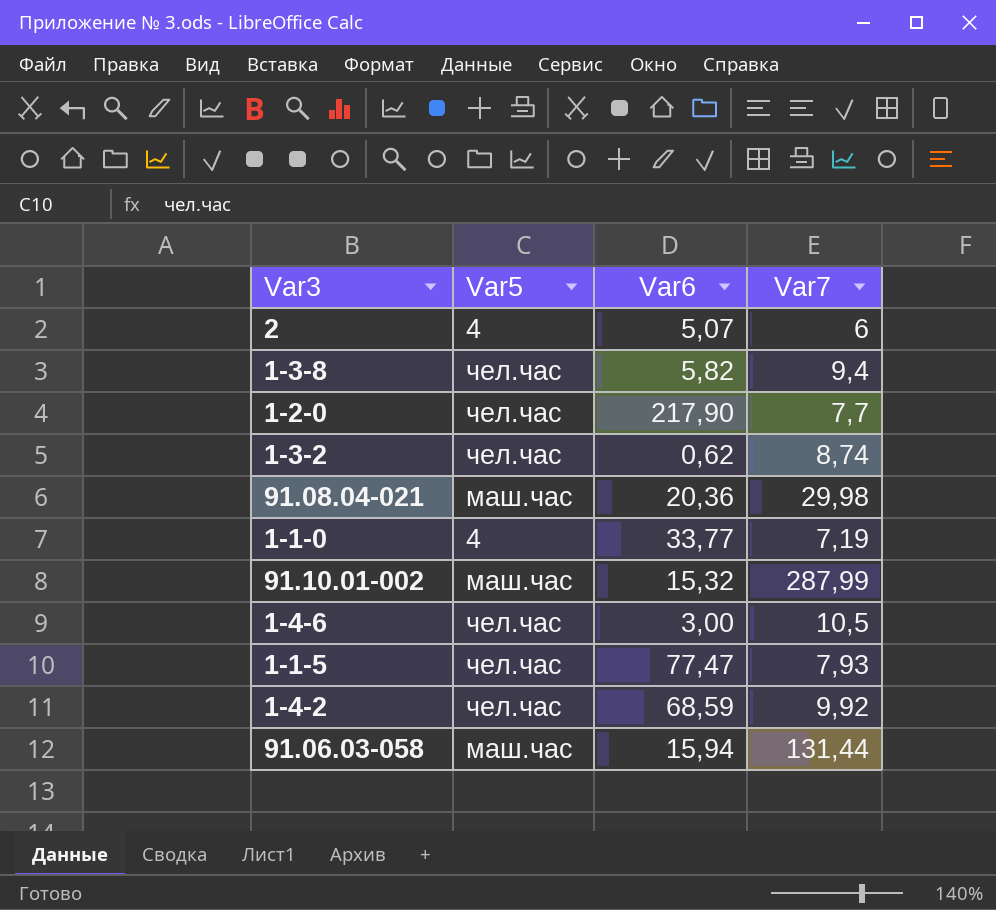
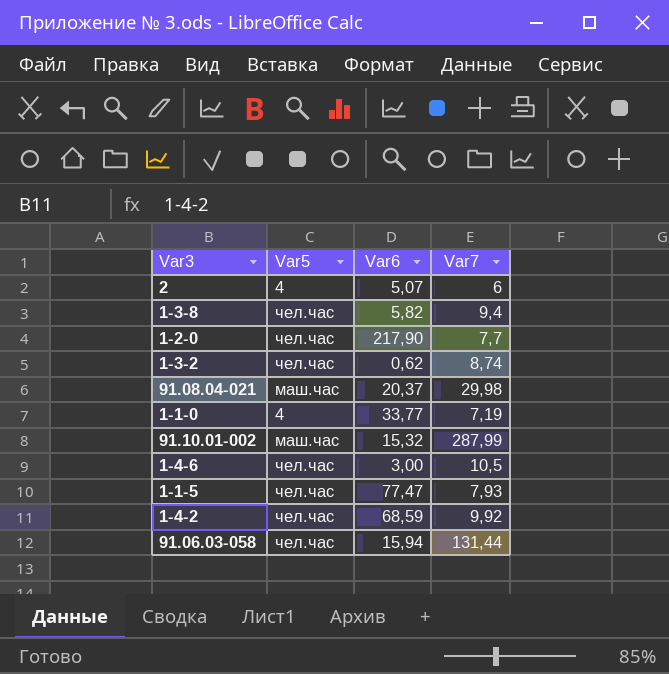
91.08.04-021 | Var6: 20,36 -> 20,37
91.06.03-058 | Var5: маш.час -> чел.час

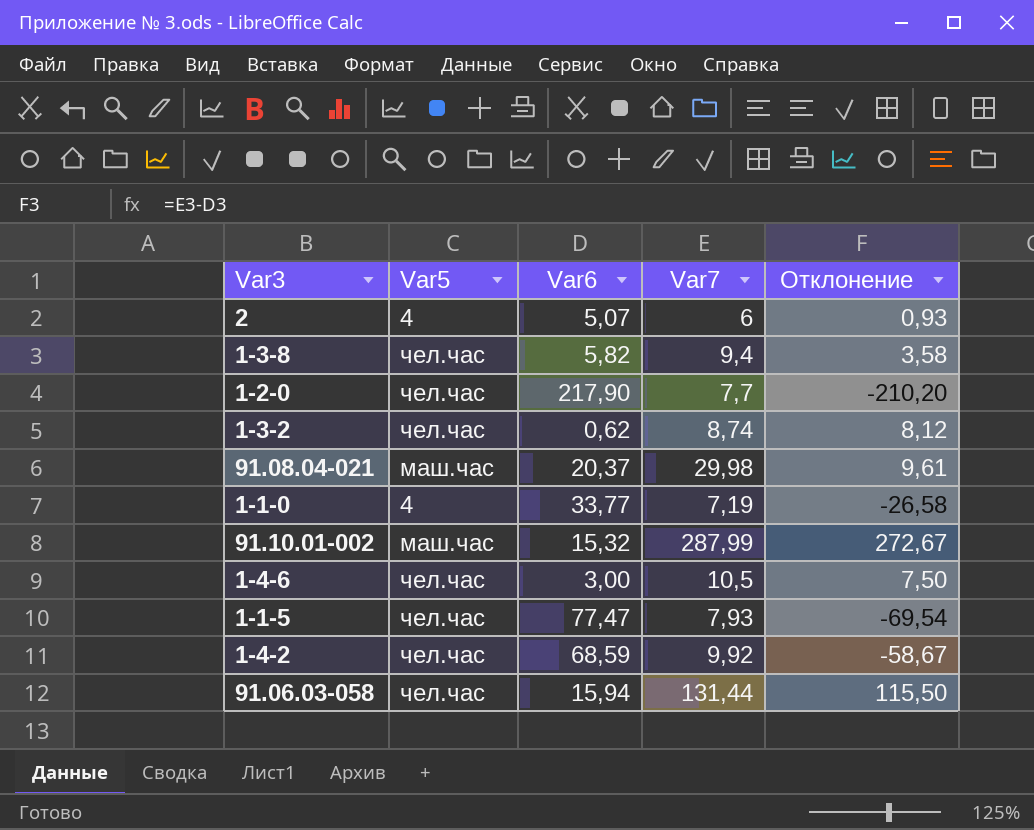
column Отклонение | formula: none -> [Var7] - [Var6]

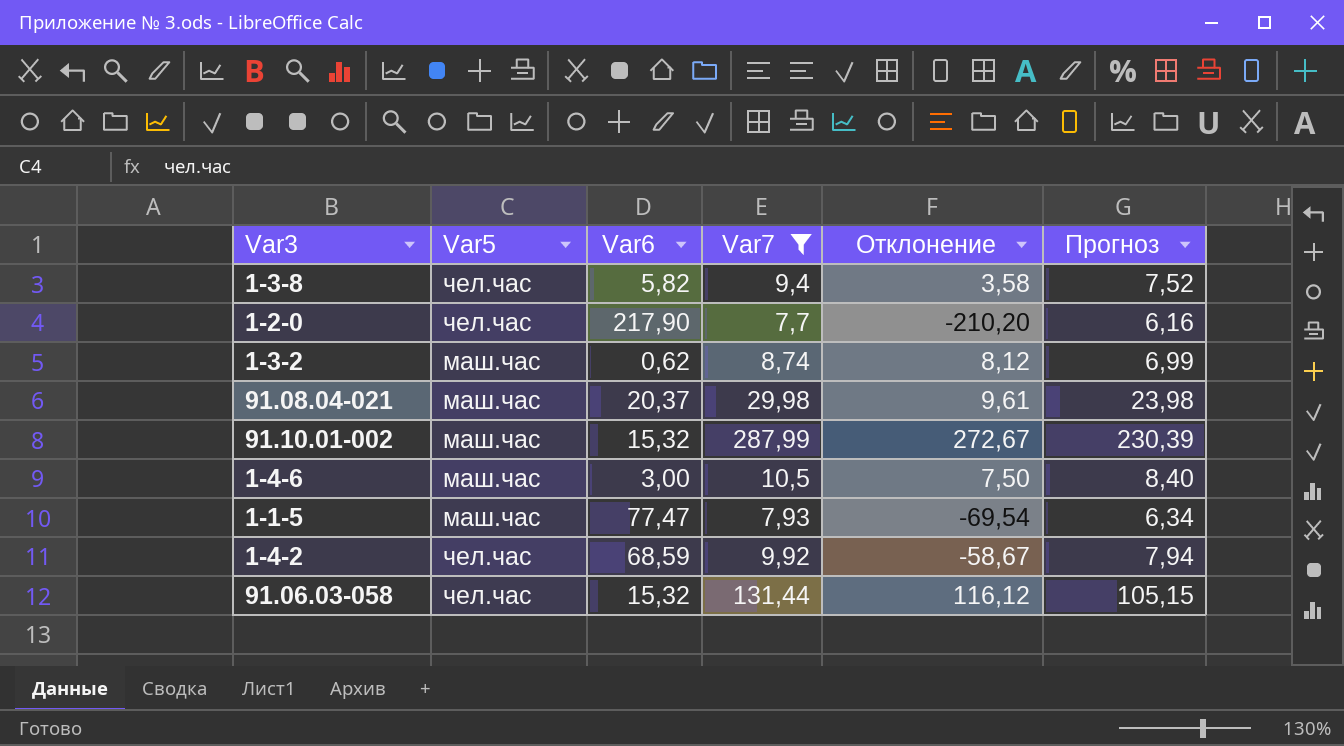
filter: none -> Var7 >= 7,7
column Прогноз | formula: none -> [Var7] * 0,8
1-3-2 | Var5: чел.час -> маш.час
1-4-6 | Var5: чел.час -> маш.час
1-1-5 | Var5: чел.час -> маш.час
91.06.03-058 | Var6: 15,94 -> 15,32
91.06.03-058 | Отклонение: 115,50 -> 116,12

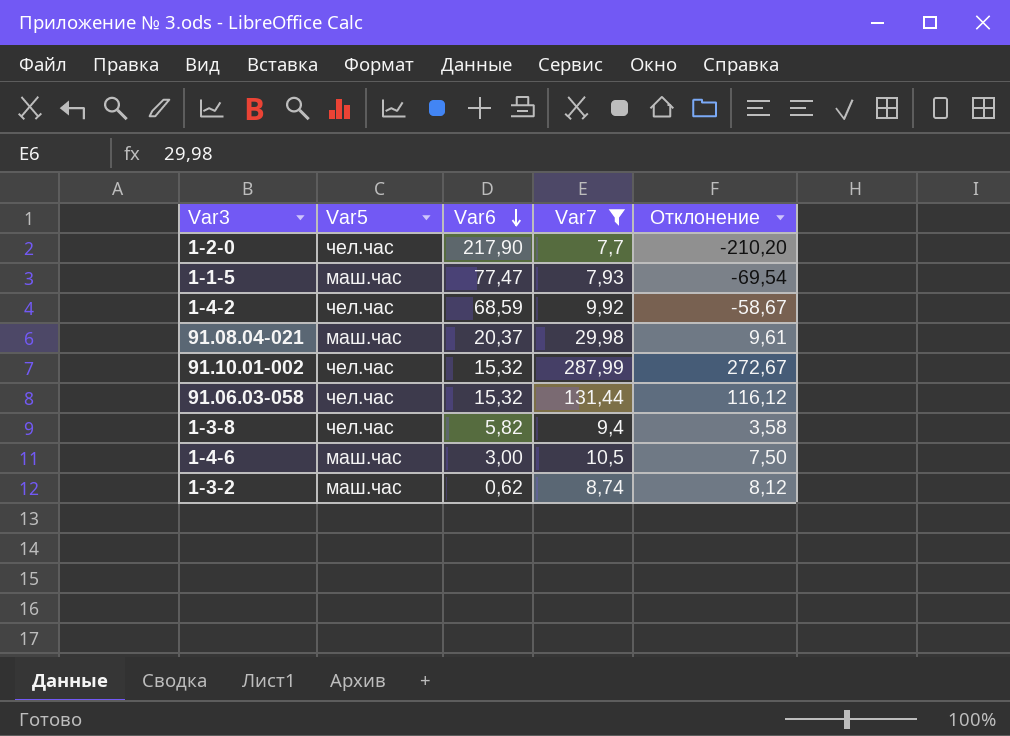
row order: none -> Var6 descending
column Прогноз | formula: [Var7] * 0,8 -> none
91.10.01-002 | Var5: маш.час -> чел.час

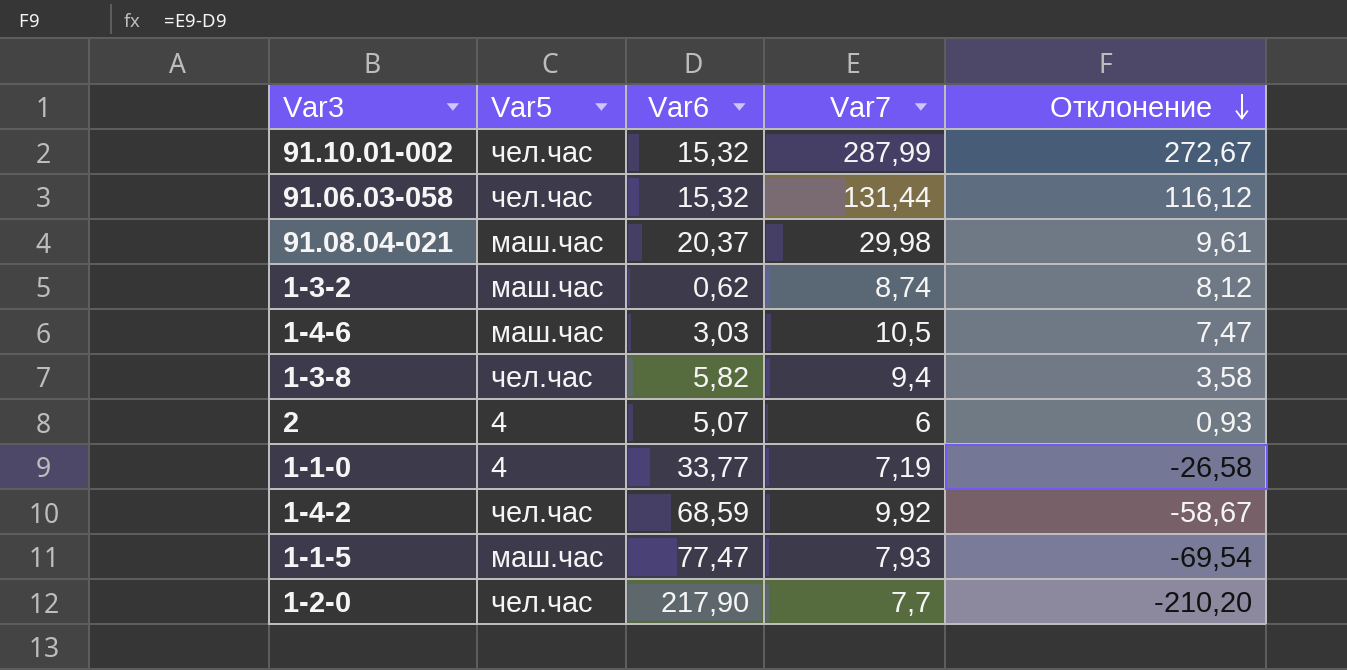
filter: Var7 >= 7,7 -> none
row order: Var6 descending -> Отклонение descending
1-4-6 | Var6: 3,00 -> 3,03
1-4-6 | Отклонение: 7,50 -> 7,47

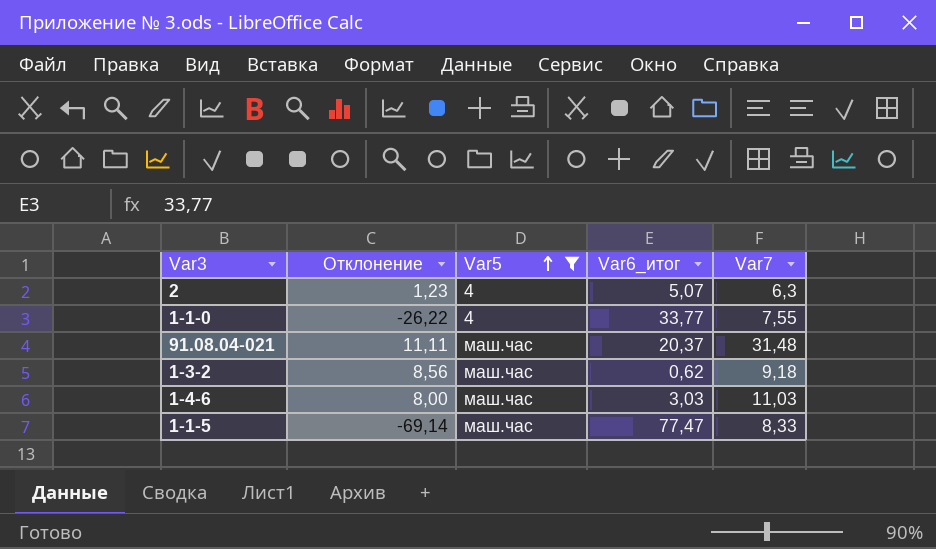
filter: none -> Var5 != чел.час
row order: Отклонение descending -> Var5 ascending
column Отклонение | position: 5 -> 2
column name: Var6 -> Var6_итог
2 | Отклонение: 0,93 -> 1,23
2 | Var7: 6 -> 6,3
1-1-0 | Отклонение: -26,58 -> -26,22
1-1-0 | Var7: 7,19 -> 7,55
91.08.04-021 | Отклонение: 9,61 -> 11,11
91.08.04-021 | Var7: 29,98 -> 31,48
1-3-2 | Отклонение: 8,12 -> 8,56
1-3-2 | Var7: 8,74 -> 9,18
1-4-6 | Отклонение: 7,47 -> 8,00
1-4-6 | Var7: 10,5 -> 11,03
1-1-5 | Отклонение: -69,54 -> -69,14
1-1-5 | Var7: 7,93 -> 8,33

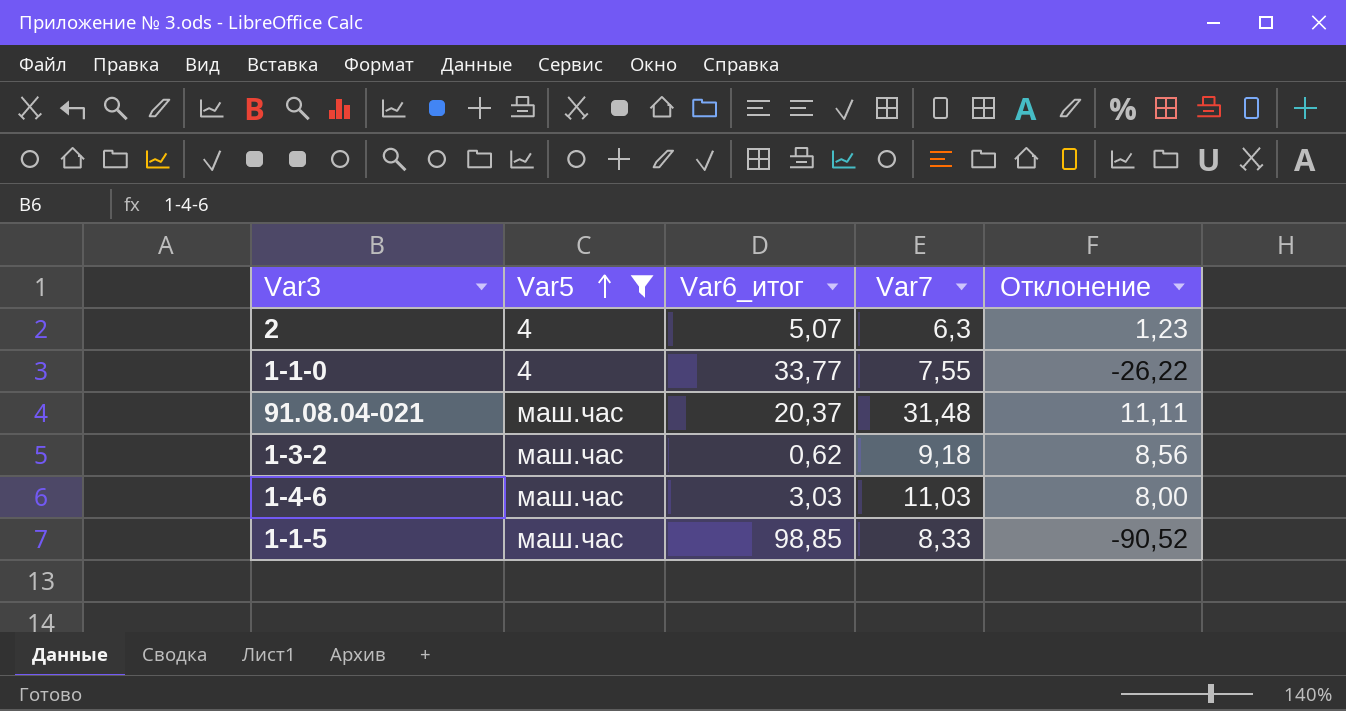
column Отклонение | position: 2 -> 5
1-1-5 | Var6_итог: 77,47 -> 98,85
1-1-5 | Отклонение: -69,14 -> -90,52

